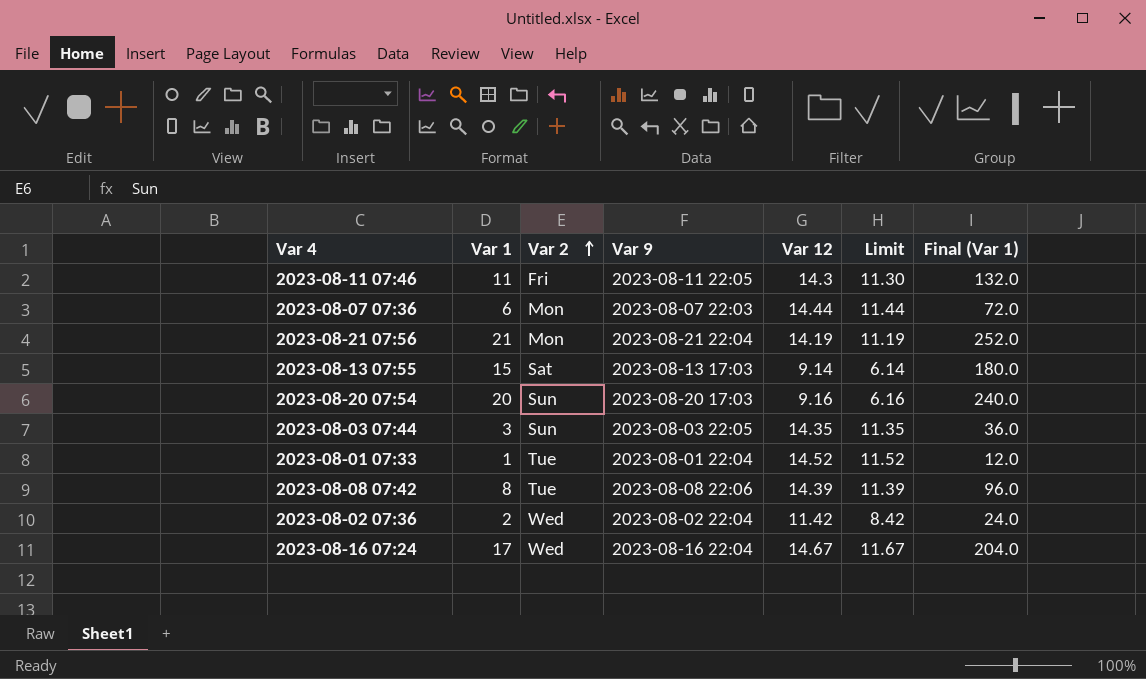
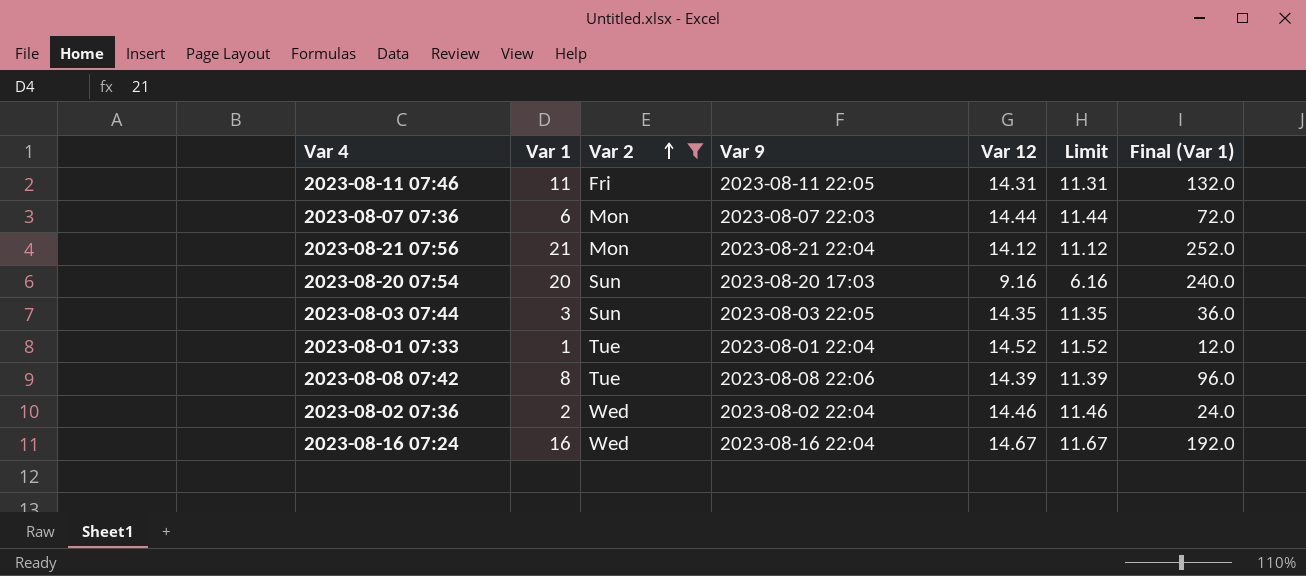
filter: none -> Var 2 != Sat
2023-08-11 07:46 | Var 12: 14.3 -> 14.31
2023-08-11 07:46 | Limit: 11.30 -> 11.31
2023-08-21 07:56 | Var 12: 14.19 -> 14.12
2023-08-21 07:56 | Limit: 11.19 -> 11.12
2023-08-02 07:36 | Var 12: 11.42 -> 14.46
2023-08-02 07:36 | Limit: 8.42 -> 11.46
2023-08-16 07:24 | Var 1: 17 -> 16
2023-08-16 07:24 | Final (Var 1): 204.0 -> 192.0

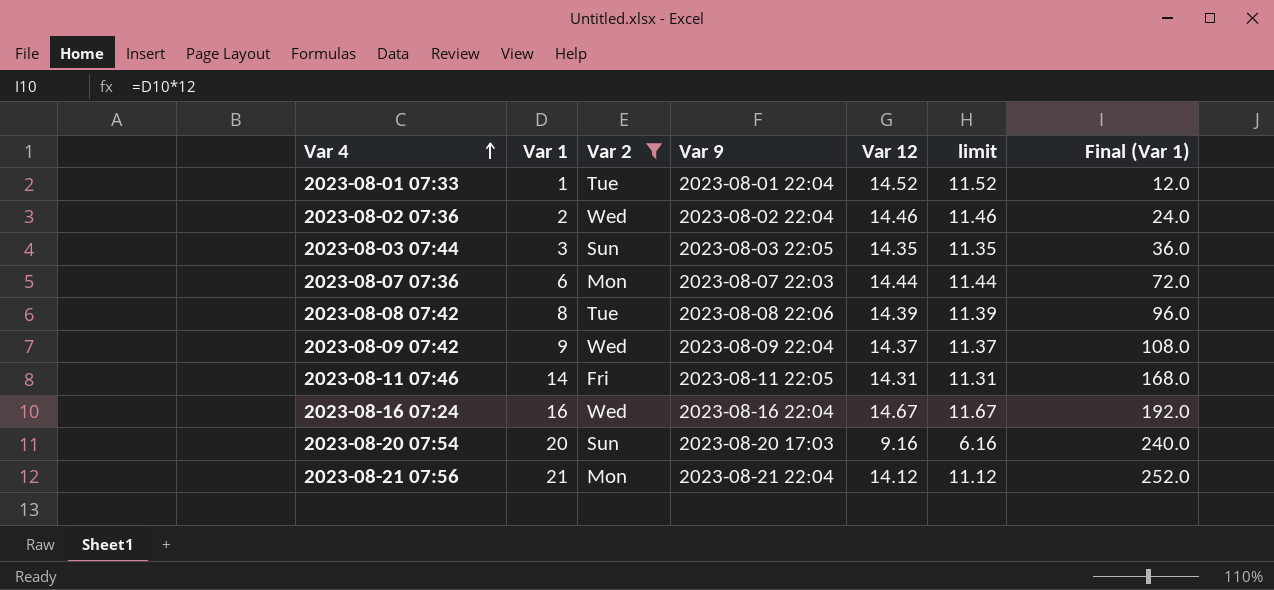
row order: Var 2 ascending -> Var 4 ascending
column name: Limit -> limit
row 2023-08-09 07:42: none -> 9 | Wed | 2023-08-09 22:04 | 14.37 | 11.37 | 108.0
2023-08-11 07:46 | Var 1: 11 -> 14
2023-08-11 07:46 | Final (Var 1): 132.0 -> 168.0

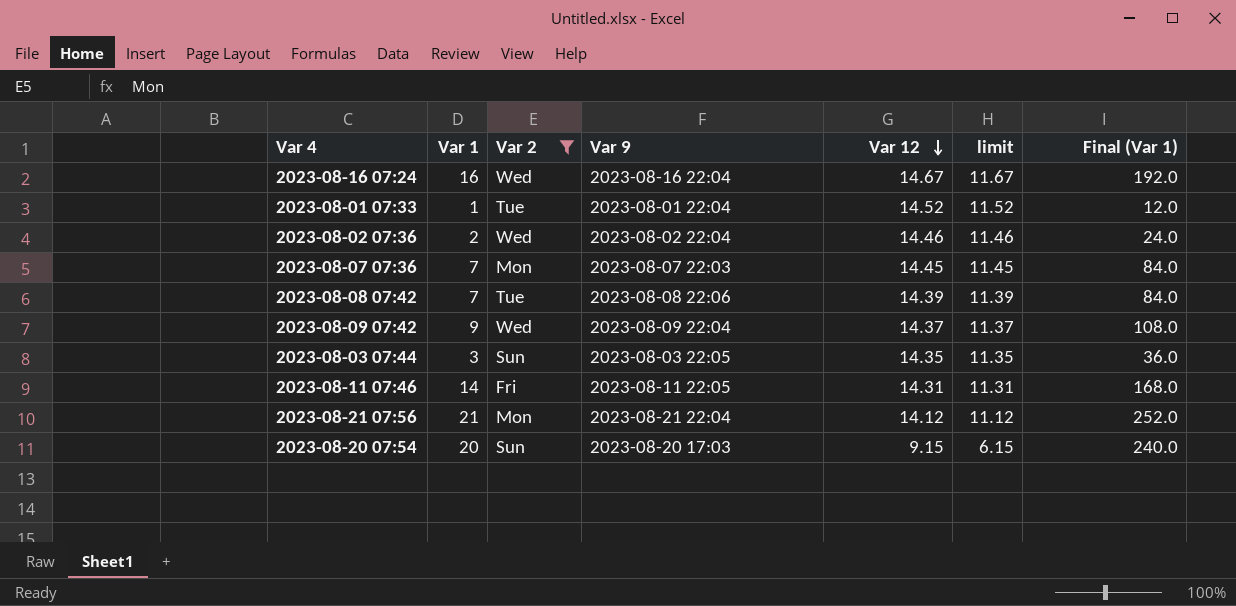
row order: Var 4 ascending -> Var 12 descending
2023-08-07 07:36 | Var 1: 6 -> 7
2023-08-07 07:36 | Var 12: 14.44 -> 14.45
2023-08-07 07:36 | limit: 11.44 -> 11.45
2023-08-07 07:36 | Final (Var 1): 72.0 -> 84.0
2023-08-08 07:42 | Var 1: 8 -> 7
2023-08-08 07:42 | Final (Var 1): 96.0 -> 84.0
2023-08-20 07:54 | Var 12: 9.16 -> 9.15
2023-08-20 07:54 | limit: 6.16 -> 6.15

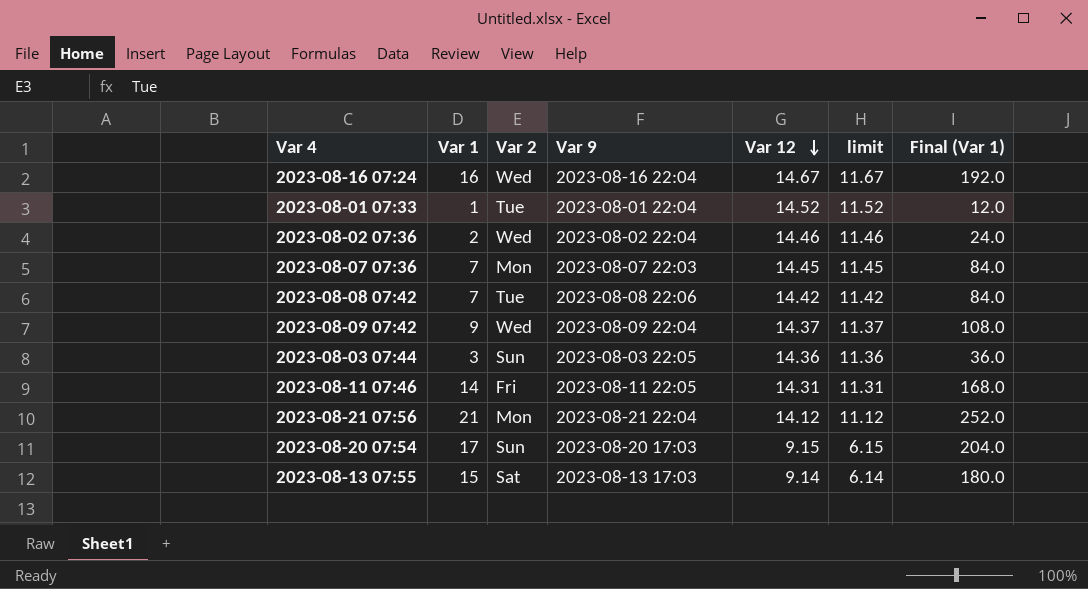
filter: Var 2 != Sat -> none
2023-08-08 07:42 | Var 12: 14.39 -> 14.42
2023-08-08 07:42 | limit: 11.39 -> 11.42
2023-08-03 07:44 | Var 12: 14.35 -> 14.36
2023-08-03 07:44 | limit: 11.35 -> 11.36
2023-08-20 07:54 | Var 1: 20 -> 17
2023-08-20 07:54 | Final (Var 1): 240.0 -> 204.0

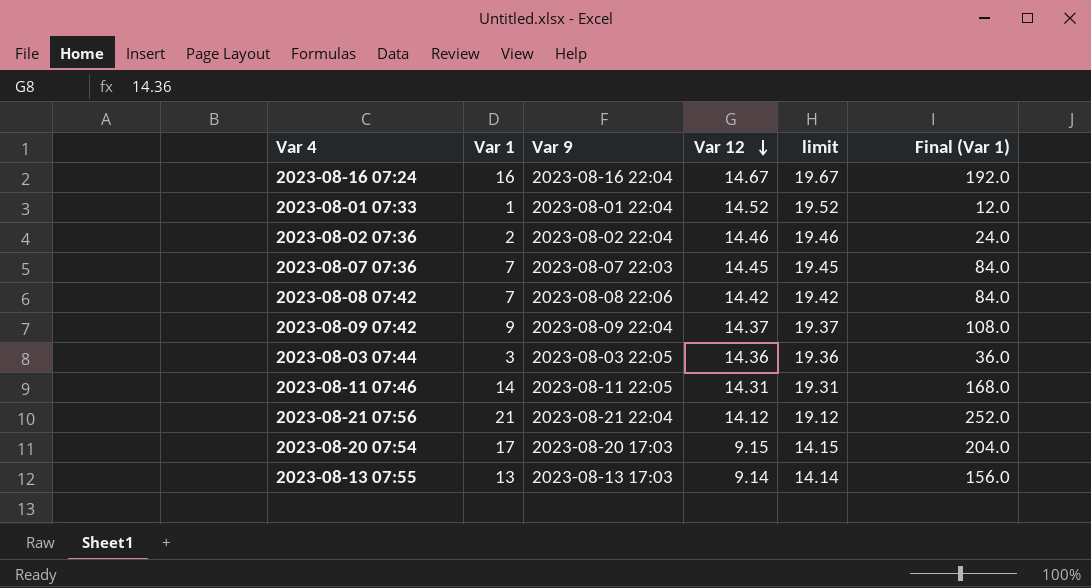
column Var 2 | position: 3 -> none
column limit | formula: [Var 12] - 3 -> [Var 12] + 5
2023-08-13 07:55 | Var 1: 15 -> 13
2023-08-13 07:55 | Final (Var 1): 180.0 -> 156.0

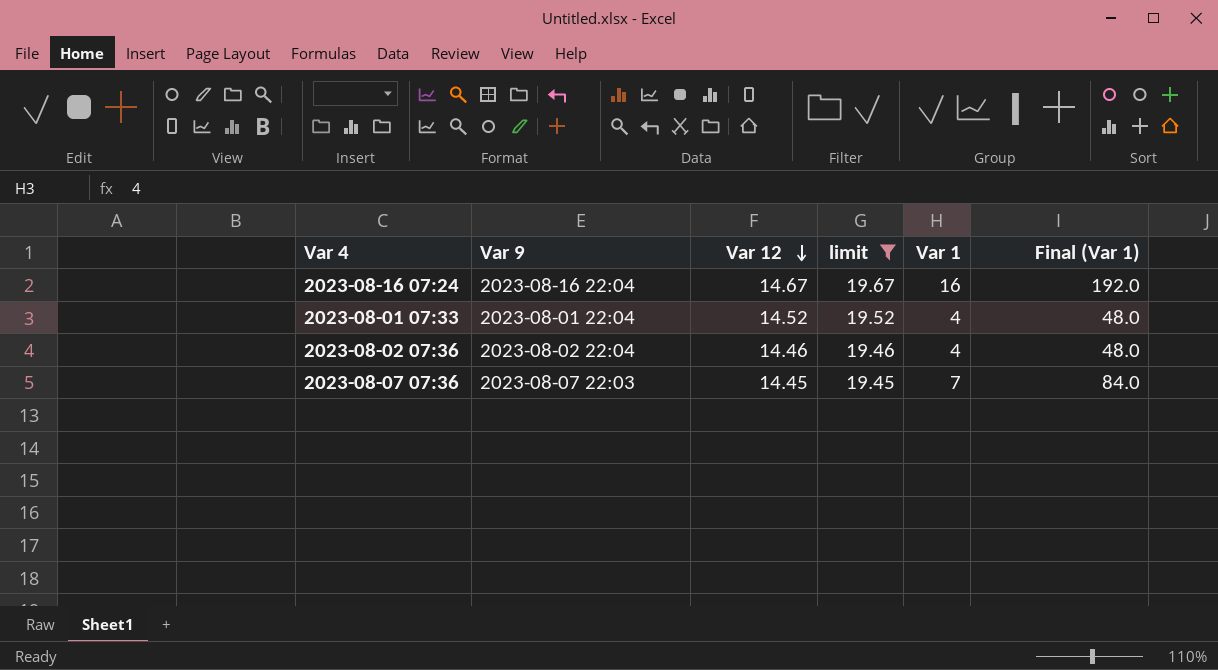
filter: none -> limit >= 19.45
column Var 1 | position: 2 -> 5
2023-08-01 07:33 | Var 1: 1 -> 4
2023-08-01 07:33 | Final (Var 1): 12.0 -> 48.0
2023-08-02 07:36 | Var 1: 2 -> 4
2023-08-02 07:36 | Final (Var 1): 24.0 -> 48.0

